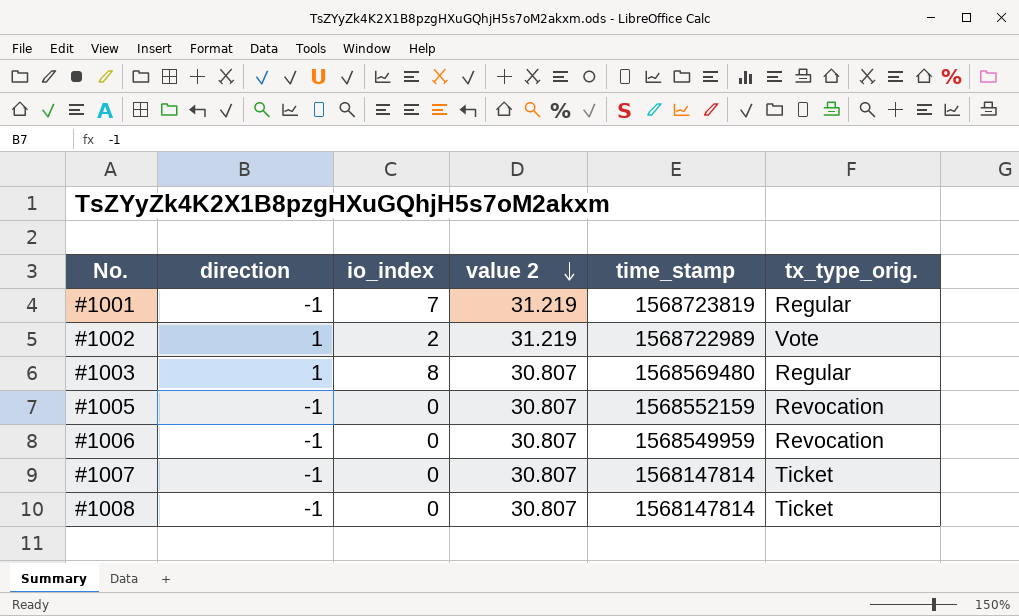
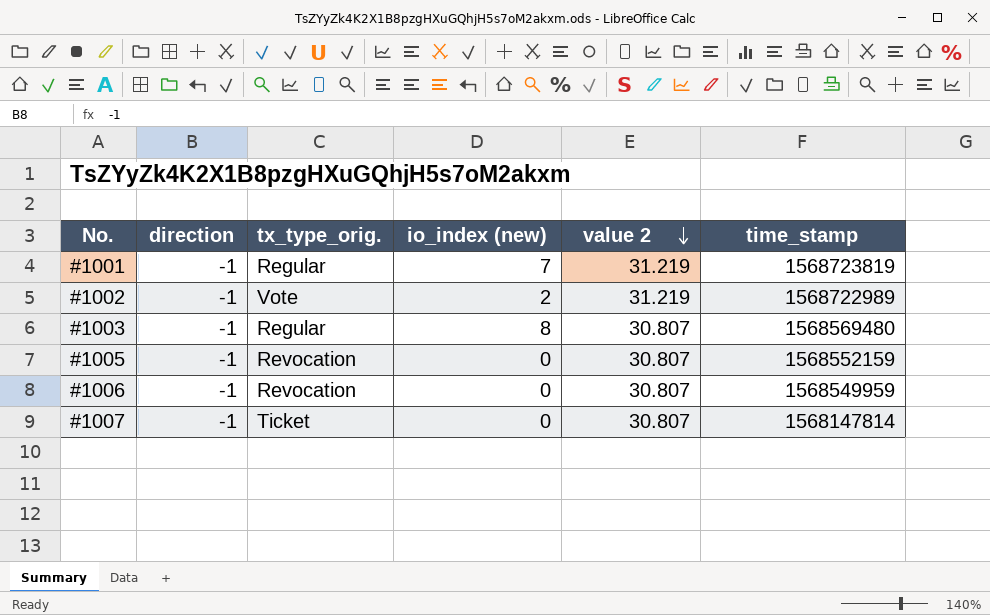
column tx_type_orig. | position: 6 -> 3
column name: io_index -> io_index (new)
row #1008: -1 | 0 | 30.807 | 1568147814 | Ticket -> none
#1002 | direction: 1 -> -1
#1003 | direction: 1 -> -1

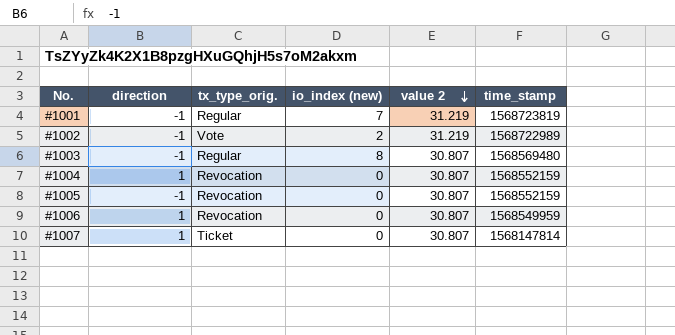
row #1004: none -> 1 | Revocation | 0 | 30.807 | 1568552159
#1006 | direction: -1 -> 1
#1007 | direction: -1 -> 1

